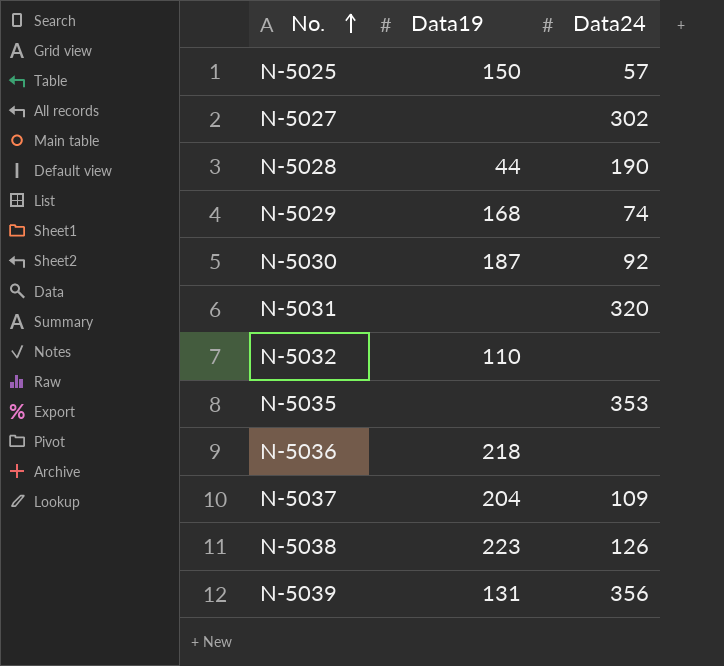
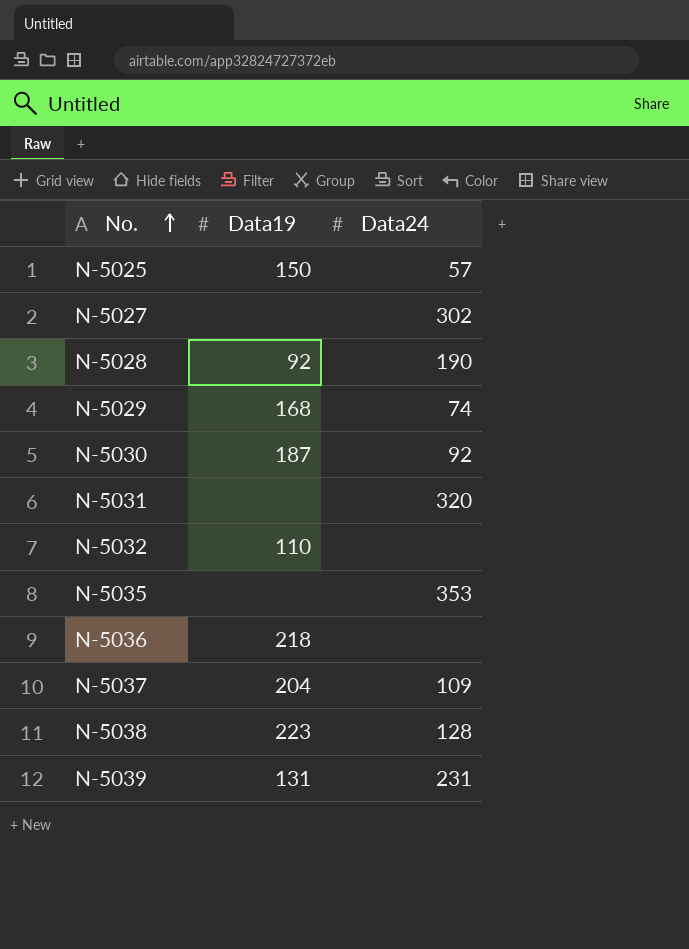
N-5028 | Data19: 44 -> 92
N-5038 | Data24: 126 -> 128
N-5039 | Data24: 356 -> 231

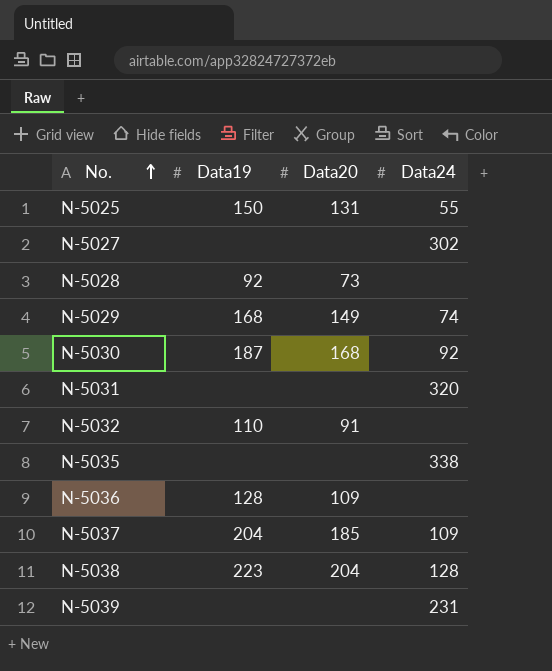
column Data20 | position: none -> 3
N-5025 | Data24: 57 -> 55
N-5028 | Data24: 190 -> none
N-5035 | Data24: 353 -> 338
N-5036 | Data19: 218 -> 128
N-5039 | Data19: 131 -> none

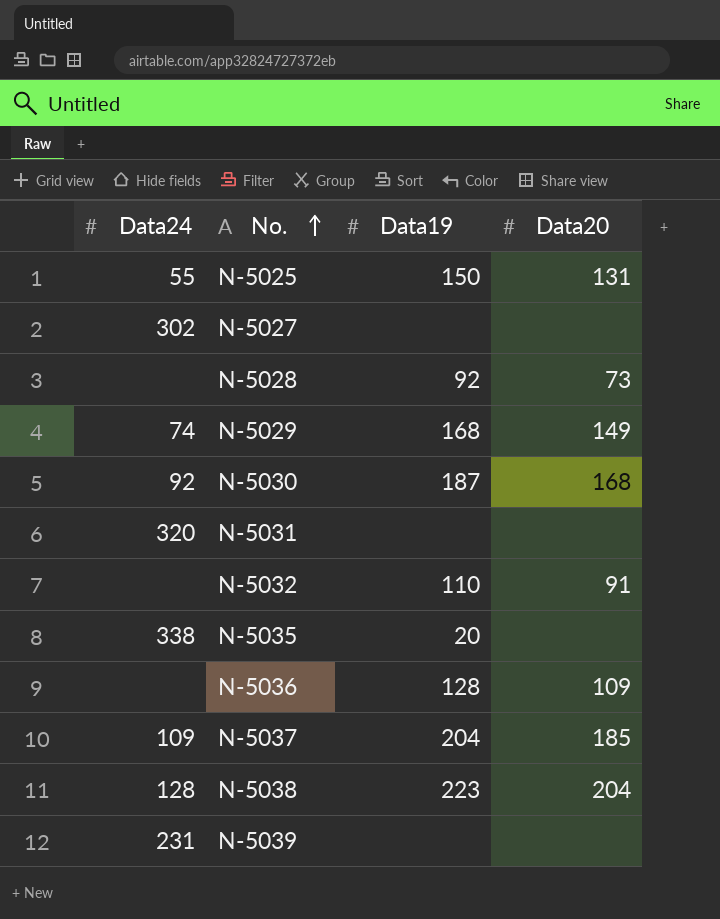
column Data24 | position: 4 -> 1
N-5035 | Data19: none -> 20

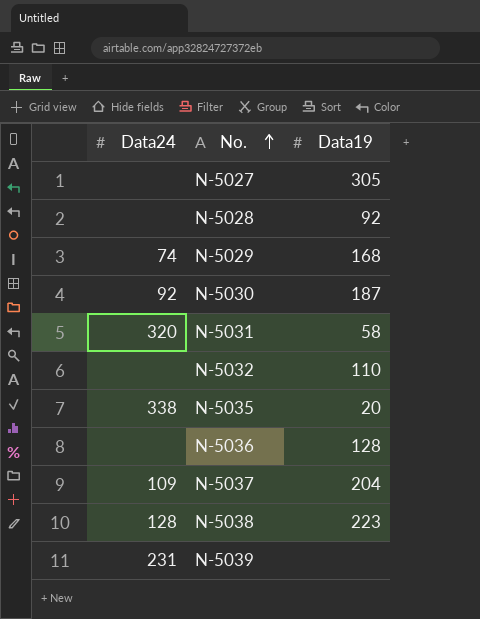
column Data20 | position: 4 -> none
row N-5025: 55 | 150 | 131 -> none
N-5027 | Data24: 302 -> none
N-5027 | Data19: none -> 305
N-5031 | Data19: none -> 58

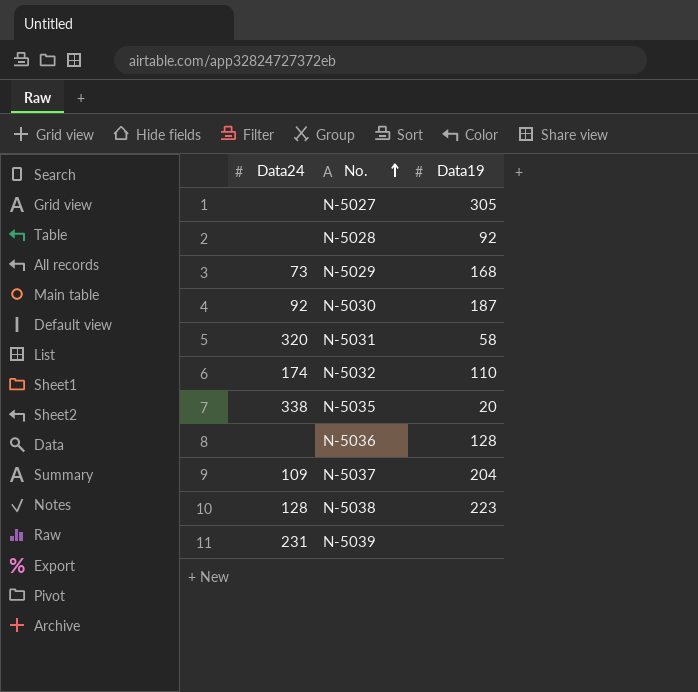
N-5029 | Data24: 74 -> 73
N-5032 | Data24: none -> 174

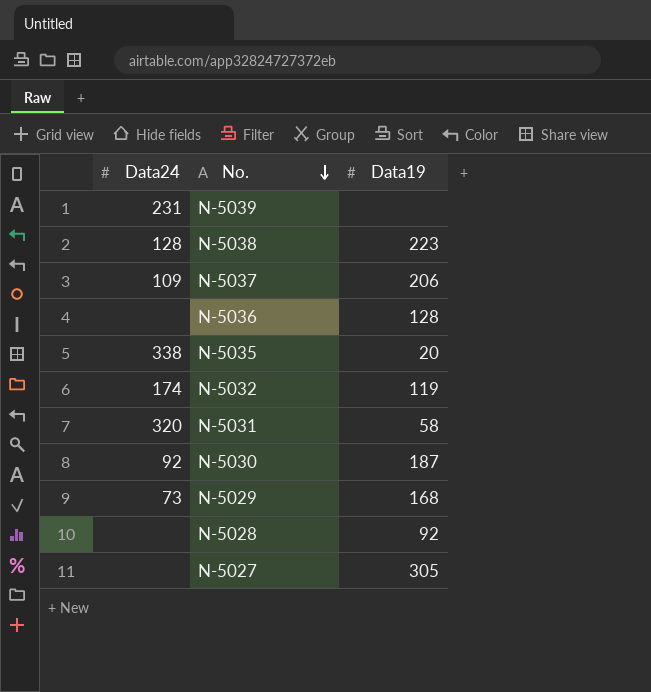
row order: No. ascending -> No. descending
N-5037 | Data19: 204 -> 206
N-5032 | Data19: 110 -> 119

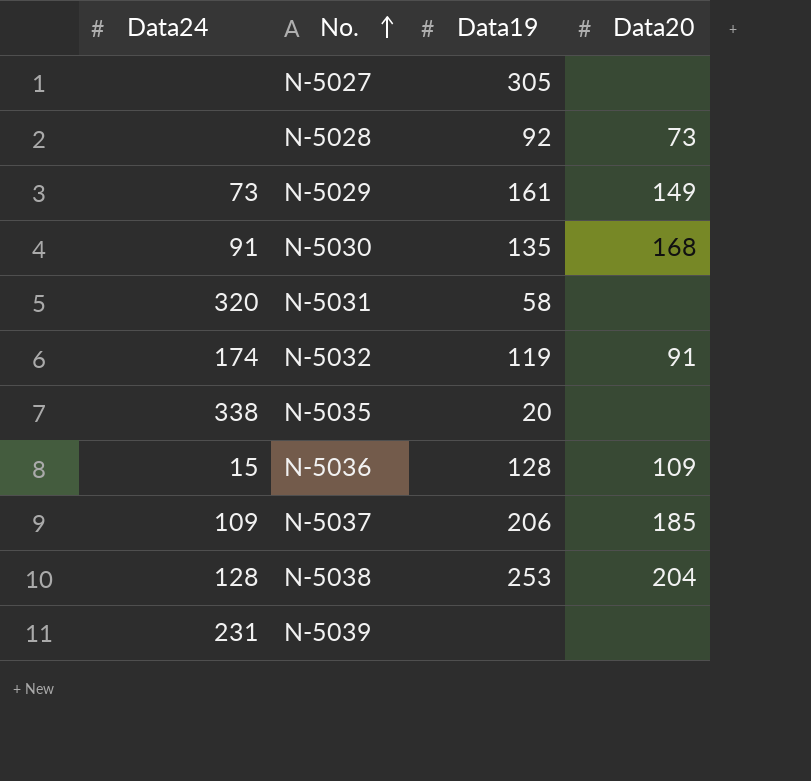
row order: No. descending -> No. ascending
column Data20 | position: none -> 4
N-5029 | Data19: 168 -> 161
N-5030 | Data24: 92 -> 91
N-5030 | Data19: 187 -> 135
N-5036 | Data24: none -> 15
N-5038 | Data19: 223 -> 253

